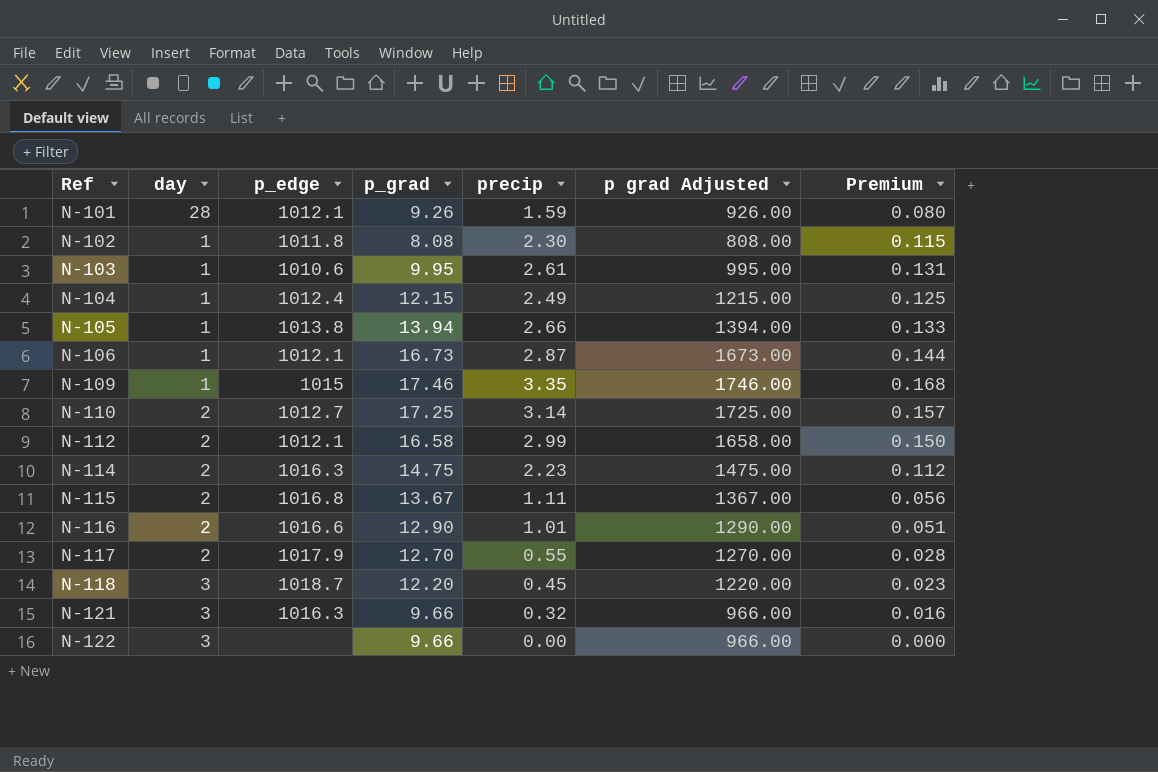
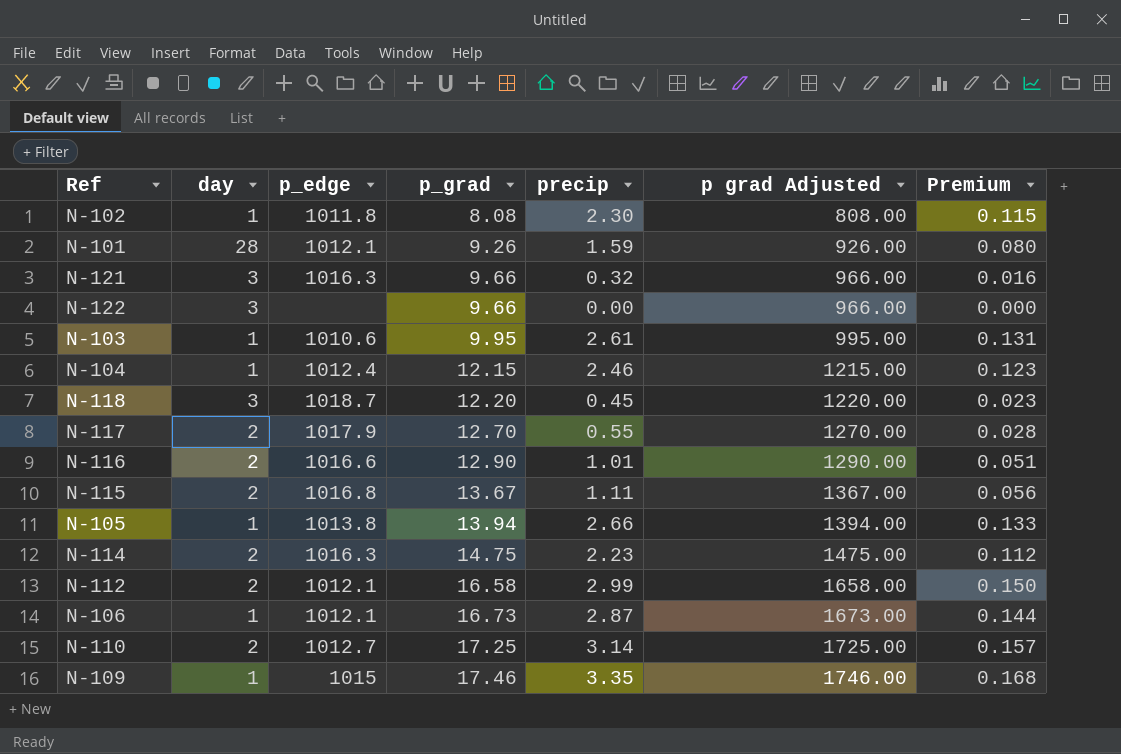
row order: Ref ascending -> p_grad ascending
N-104 | precip: 2.49 -> 2.46
N-104 | Premium: 0.125 -> 0.123

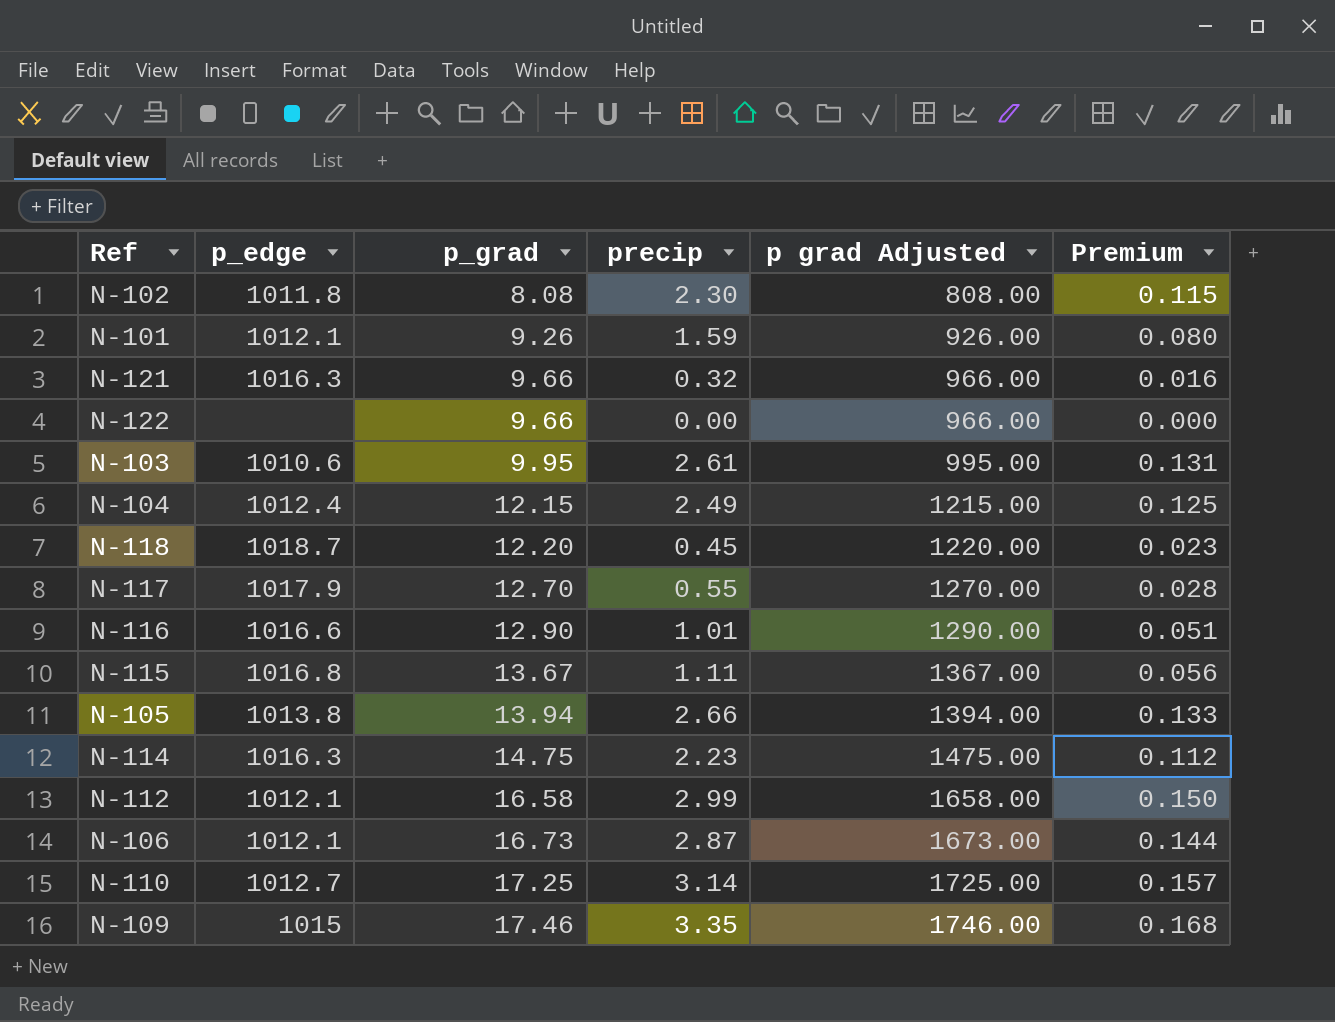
column day | position: 2 -> none
N-104 | precip: 2.46 -> 2.49
N-104 | Premium: 0.123 -> 0.125

